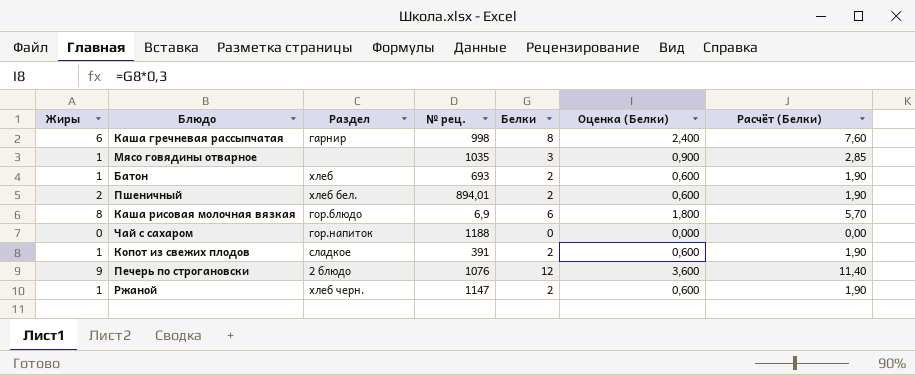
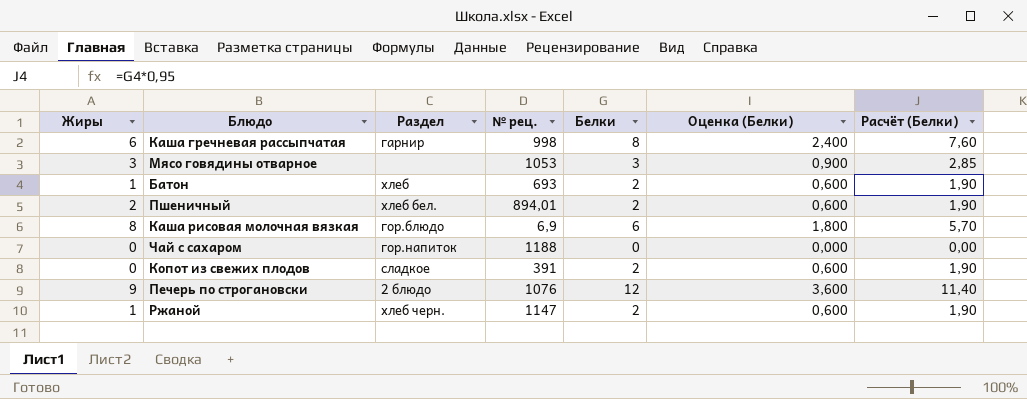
Мясо говядины отварное | Жиры: 1 -> 3
Мясо говядины отварное | № рец.: 1035 -> 1053
Копот из свежих плодов | Жиры: 1 -> 0

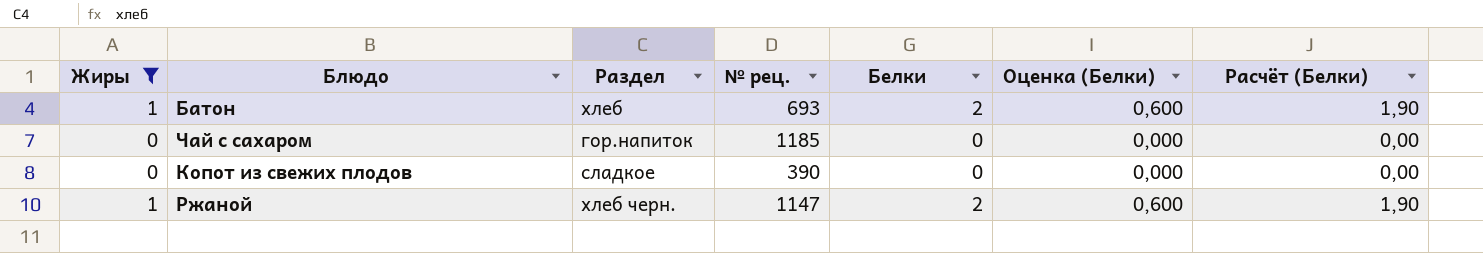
filter: none -> Жиры <= 1
Чай с сахаром | № рец.: 1188 -> 1185
Копот из свежих плодов | № рец.: 391 -> 390
Копот из свежих плодов | Белки: 2 -> 0
Копот из свежих плодов | Оценка (Белки): 0,600 -> 0,000
Копот из свежих плодов | Расчёт (Белки): 1,90 -> 0,00

